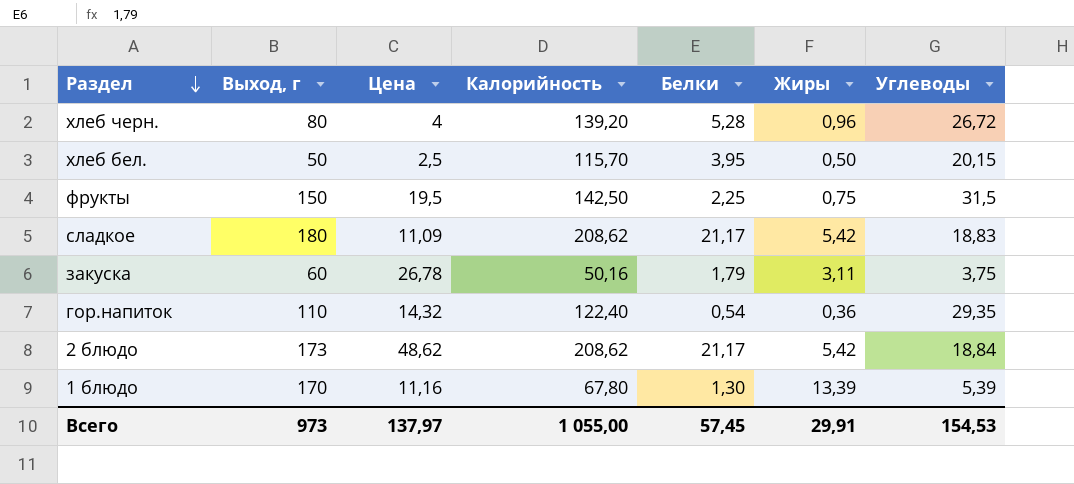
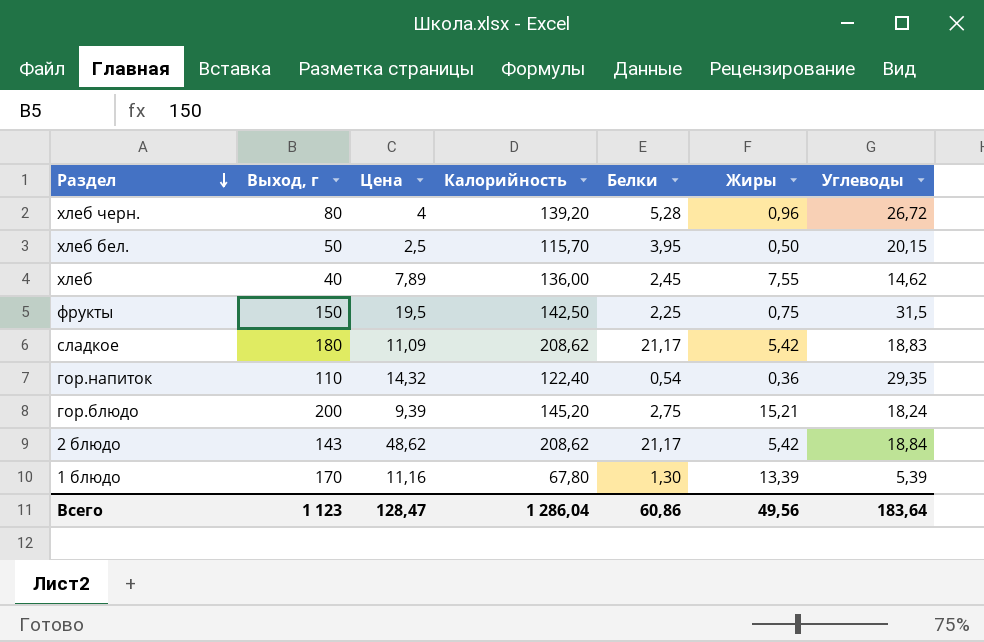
row закуска: 60 | 26,78 | 50,16 | 1,79 | 3,11 | 3,75 -> none
row хлеб: none -> 40 | 7,89 | 136,00 | 2,45 | 7,55 | 14,62
row гор.блюдо: none -> 200 | 9,39 | 145,20 | 2,75 | 15,21 | 18,24
2 блюдо | Выход, г: 173 -> 143
Всего | Выход, г: 973 -> 1 123
Всего | Цена: 137,97 -> 128,47
Всего | Калорийность: 1 055,00 -> 1 286,04
Всего | Белки: 57,45 -> 60,86
Всего | Жиры: 29,91 -> 49,56
Всего | Углеводы: 154,53 -> 183,64

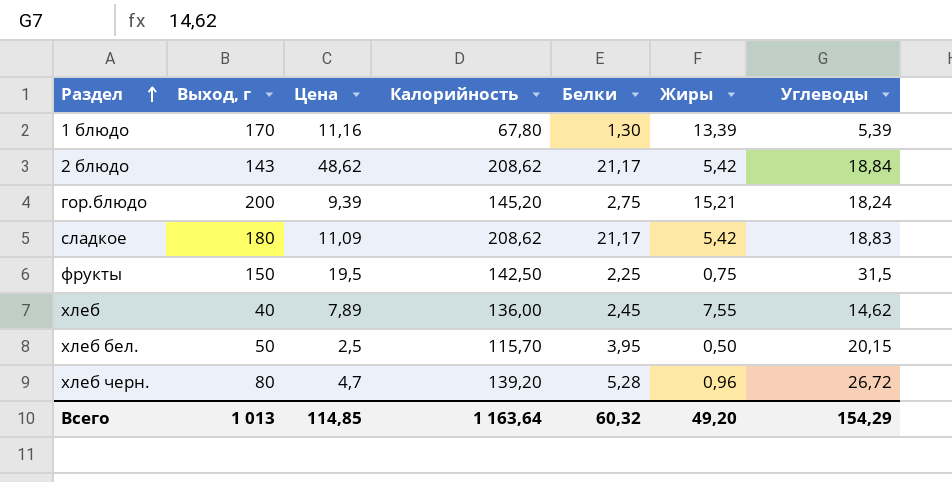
row order: Раздел descending -> Раздел ascending
row гор.напиток: 110 | 14,32 | 122,40 | 0,54 | 0,36 | 29,35 -> none
хлеб черн. | Цена: 4 -> 4,7
Всего | Выход, г: 1 123 -> 1 013
Всего | Цена: 128,47 -> 114,85
Всего | Калорийность: 1 286,04 -> 1 163,64
Всего | Белки: 60,86 -> 60,32
Всего | Жиры: 49,56 -> 49,20
Всего | Углеводы: 183,64 -> 154,29

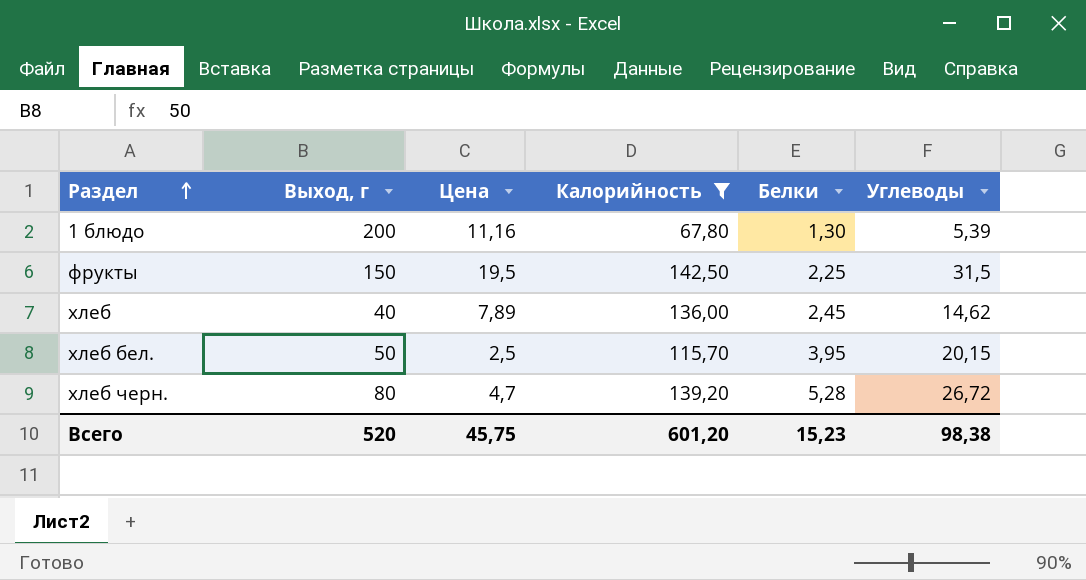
filter: none -> Калорийность <= 142,50
column Жиры | position: 6 -> none
1 блюдо | Выход, г: 170 -> 200
Всего | Выход, г: 1 013 -> 520
Всего | Цена: 114,85 -> 45,75
Всего | Калорийность: 1 163,64 -> 601,20
Всего | Белки: 60,32 -> 15,23
Всего | Углеводы: 154,29 -> 98,38

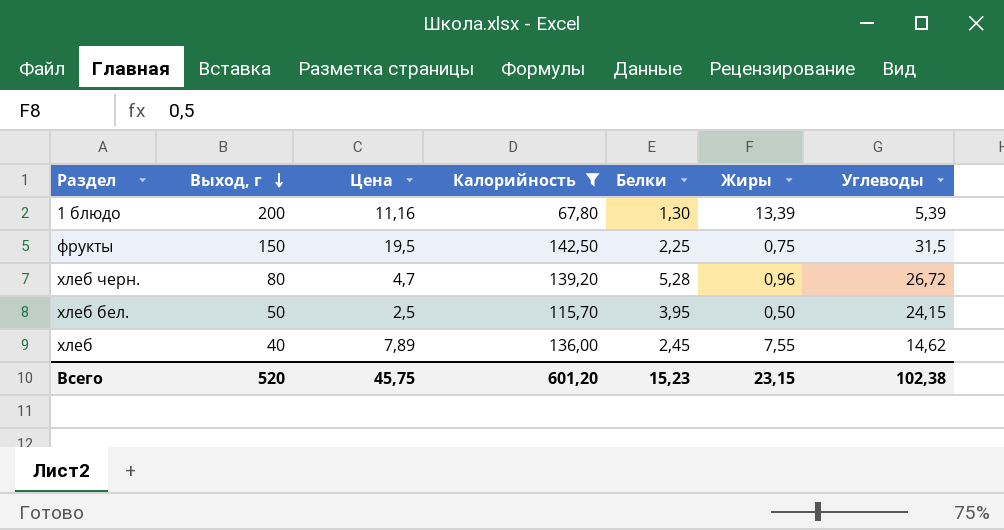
row order: Раздел ascending -> Выход, г descending
column Жиры | position: none -> 6
хлеб бел. | Углеводы: 20,15 -> 24,15
Всего | Углеводы: 98,38 -> 102,38

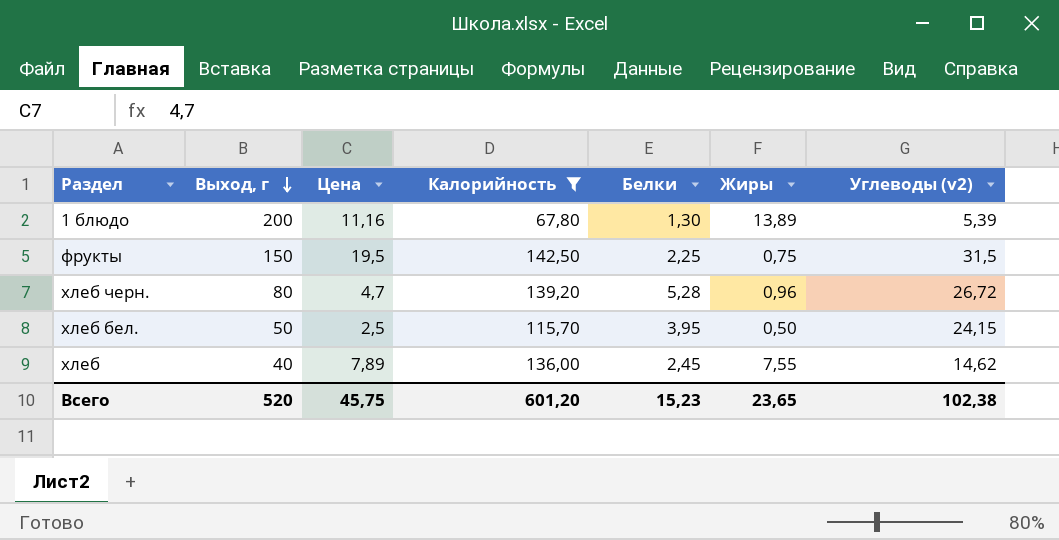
column name: Углеводы -> Углеводы (v2)
1 блюдо | Жиры: 13,39 -> 13,89
Всего | Жиры: 23,15 -> 23,65

